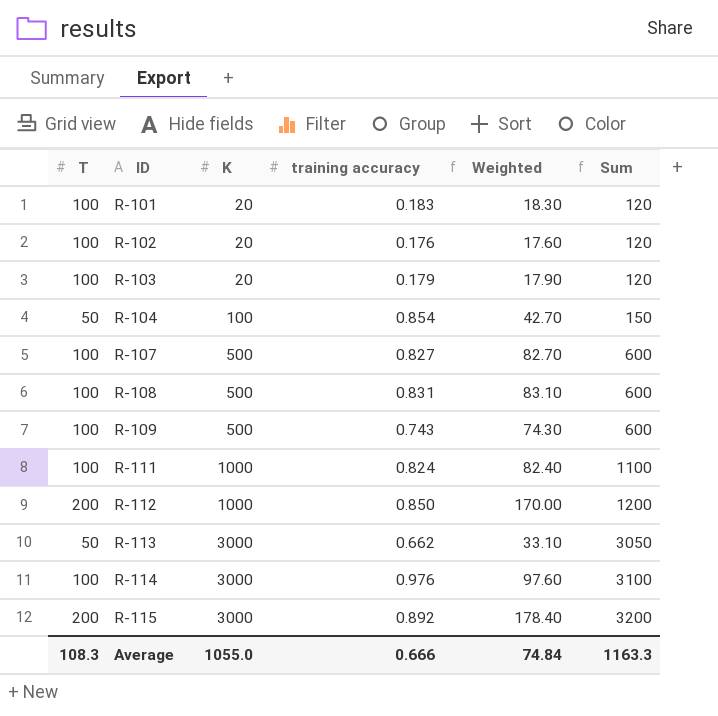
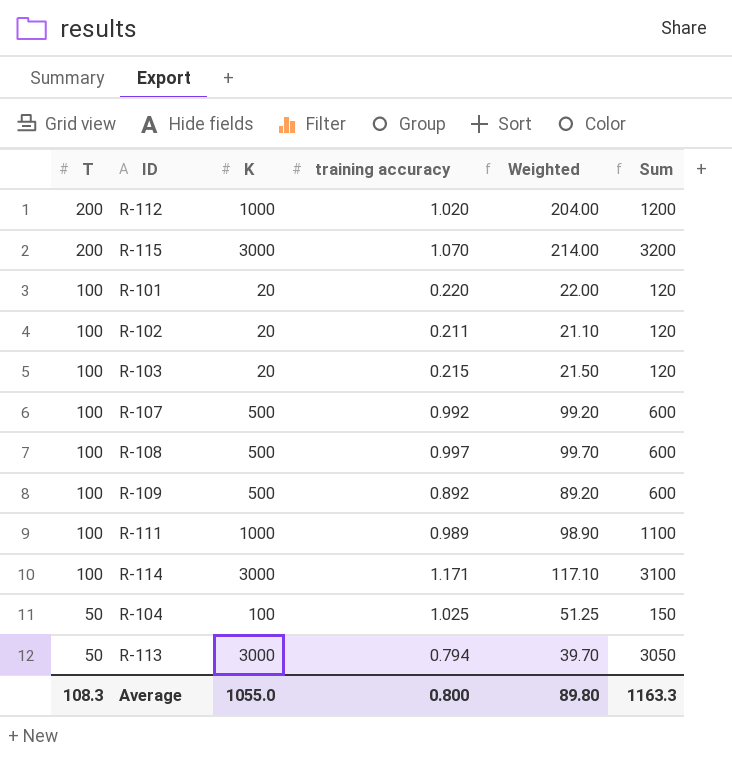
row order: ID ascending -> T descending
R-112 | training accuracy: 0.850 -> 1.020
R-112 | Weighted: 170.00 -> 204.00
R-115 | training accuracy: 0.892 -> 1.070
R-115 | Weighted: 178.40 -> 214.00
R-101 | training accuracy: 0.183 -> 0.220
R-101 | Weighted: 18.30 -> 22.00
R-102 | training accuracy: 0.176 -> 0.211
R-102 | Weighted: 17.60 -> 21.10
R-103 | training accuracy: 0.179 -> 0.215
R-103 | Weighted: 17.90 -> 21.50
R-107 | training accuracy: 0.827 -> 0.992
R-107 | Weighted: 82.70 -> 99.20
R-108 | training accuracy: 0.831 -> 0.997
R-108 | Weighted: 83.10 -> 99.70
R-109 | training accuracy: 0.743 -> 0.892
R-109 | Weighted: 74.30 -> 89.20
R-111 | training accuracy: 0.824 -> 0.989
R-111 | Weighted: 82.40 -> 98.90
R-114 | training accuracy: 0.976 -> 1.171
R-114 | Weighted: 97.60 -> 117.10
R-104 | training accuracy: 0.854 -> 1.025
R-104 | Weighted: 42.70 -> 51.25
R-113 | training accuracy: 0.662 -> 0.794
R-113 | Weighted: 33.10 -> 39.70
Average | training accuracy: 0.666 -> 0.800
Average | Weighted: 74.84 -> 89.80

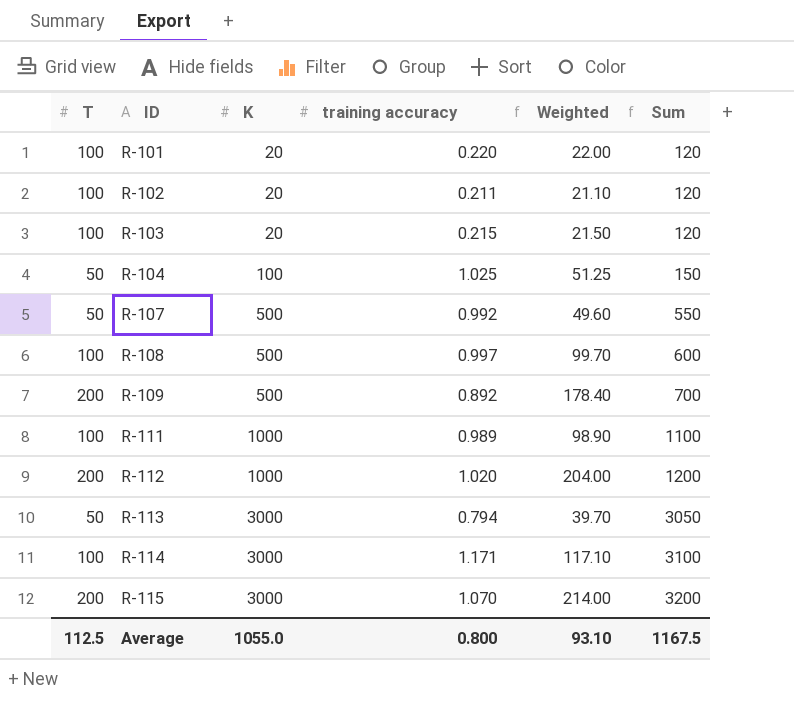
row order: T descending -> ID ascending
R-107 | T: 100 -> 50
R-107 | Weighted: 99.20 -> 49.60
R-107 | Sum: 600 -> 550
R-109 | T: 100 -> 200
R-109 | Weighted: 89.20 -> 178.40
R-109 | Sum: 600 -> 700
Average | T: 108.3 -> 112.5
Average | Weighted: 89.80 -> 93.10
Average | Sum: 1163.3 -> 1167.5

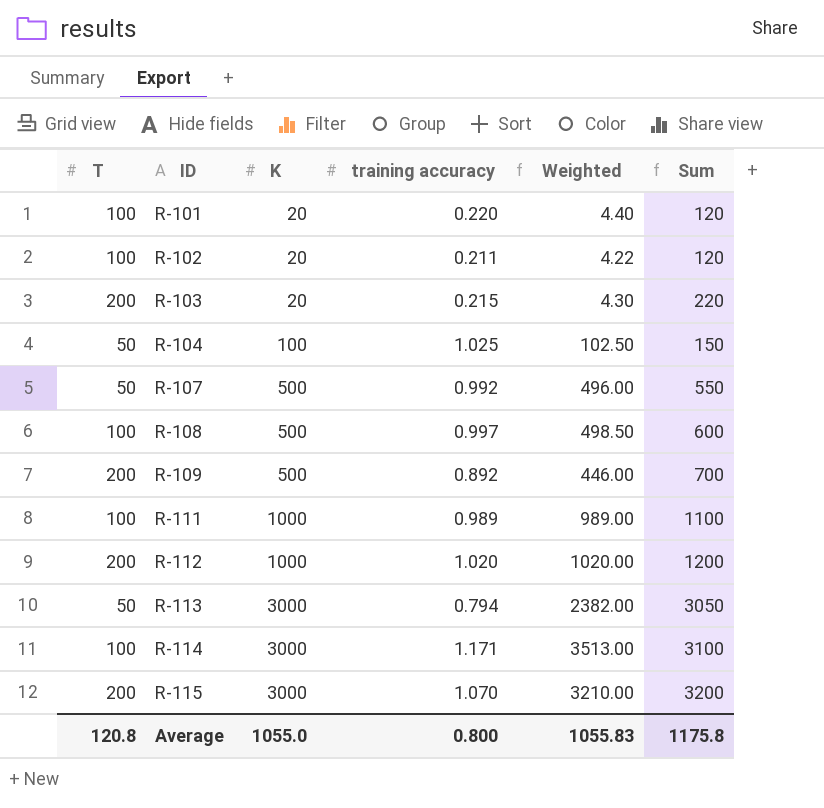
column Weighted | formula: [T] * [training accuracy] -> [K] * [training accuracy]
R-103 | T: 100 -> 200
R-103 | Sum: 120 -> 220
Average | T: 112.5 -> 120.8
Average | Weighted: 93.10 -> 1055.83
Average | Sum: 1167.5 -> 1175.8

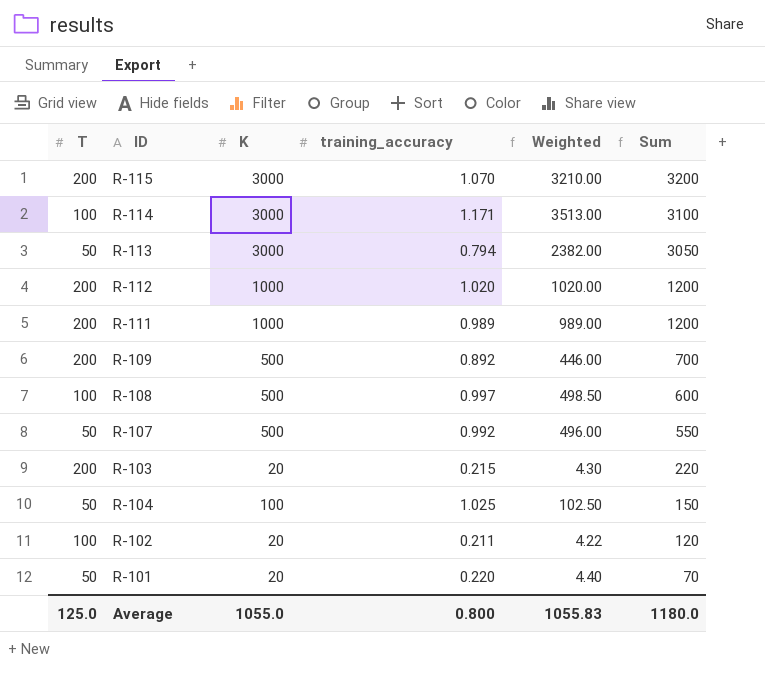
row order: ID ascending -> Sum descending
column name: training accuracy -> training_accuracy
R-111 | T: 100 -> 200
R-111 | Sum: 1100 -> 1200
R-101 | T: 100 -> 50
R-101 | Sum: 120 -> 70
Average | T: 120.8 -> 125.0
Average | Sum: 1175.8 -> 1180.0

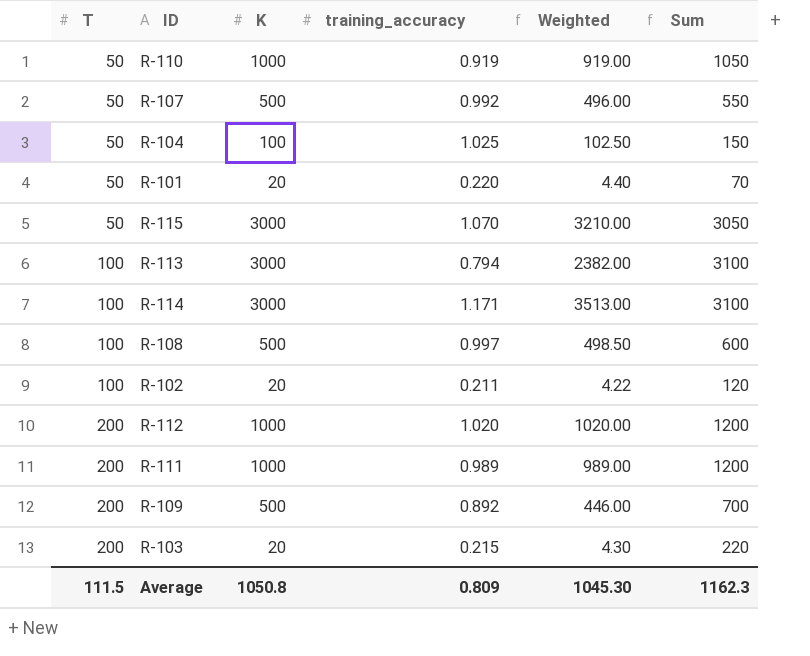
row order: Sum descending -> T ascending
row R-110: none -> 50 | 1000 | 0.919 | 919.00 | 1050
R-115 | T: 200 -> 50
R-115 | Sum: 3200 -> 3050
R-113 | T: 50 -> 100
R-113 | Sum: 3050 -> 3100
Average | T: 125.0 -> 111.5
Average | K: 1055.0 -> 1050.8
Average | training_accuracy: 0.800 -> 0.809
Average | Weighted: 1055.83 -> 1045.30
Average | Sum: 1180.0 -> 1162.3

